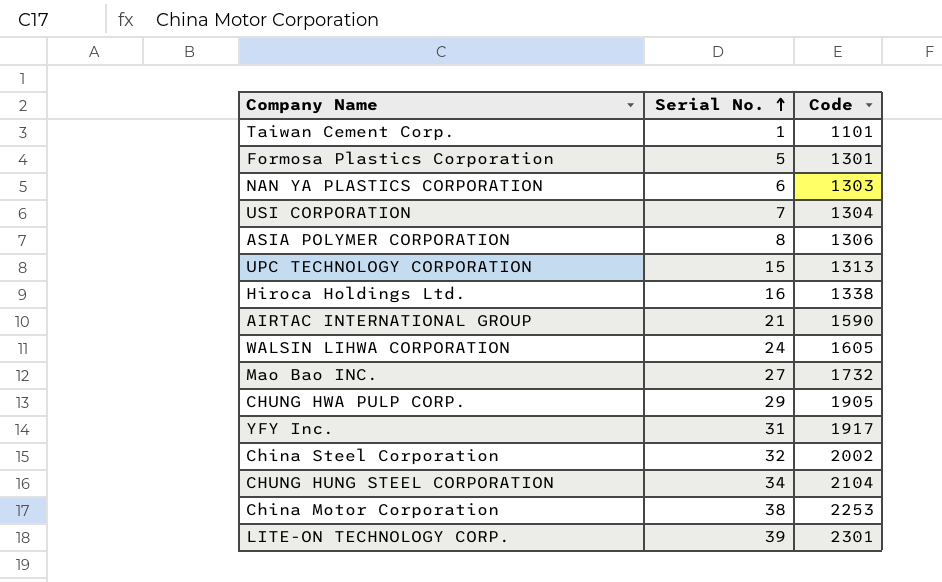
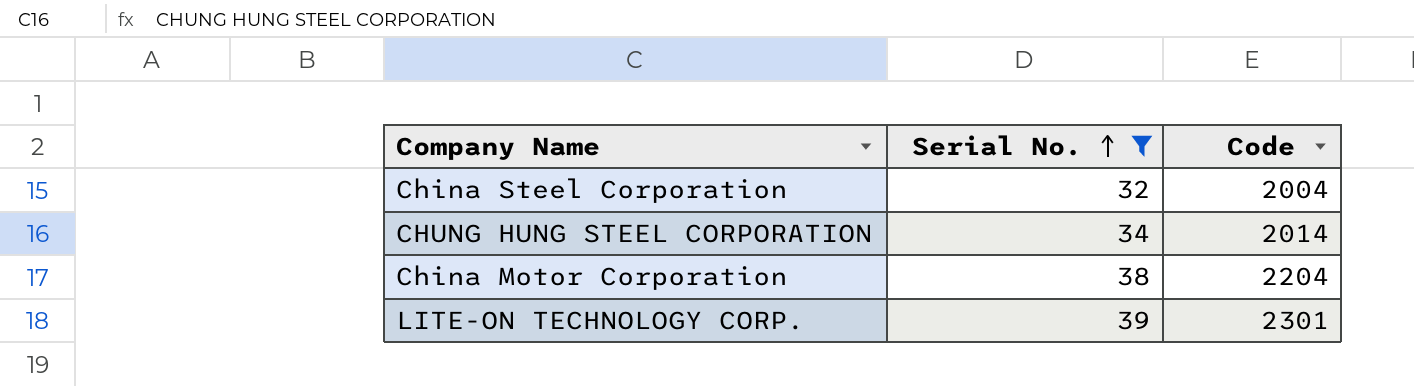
filter: none -> Serial No. >= 32
China Steel Corporation | Code: 2002 -> 2004
CHUNG HUNG STEEL CORPORATION | Code: 2104 -> 2014
China Motor Corporation | Code: 2253 -> 2204

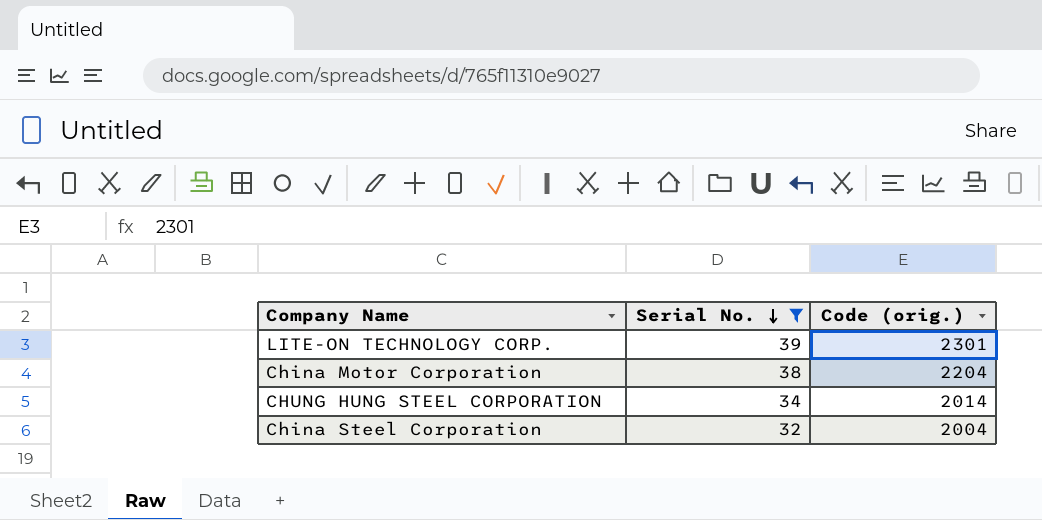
row order: Serial No. ascending -> Serial No. descending
column name: Code -> Code (orig.)

